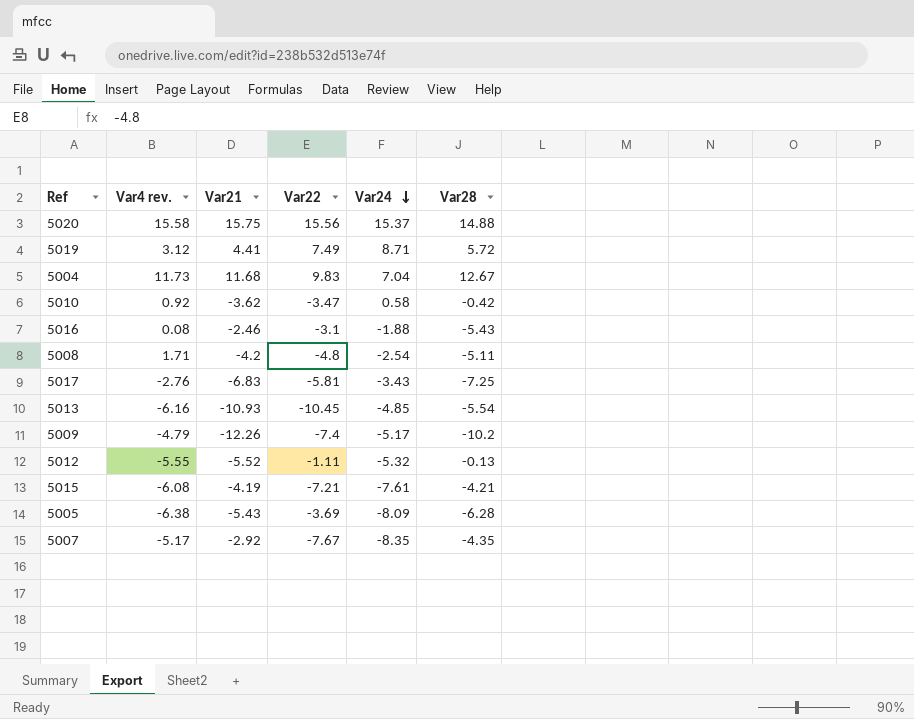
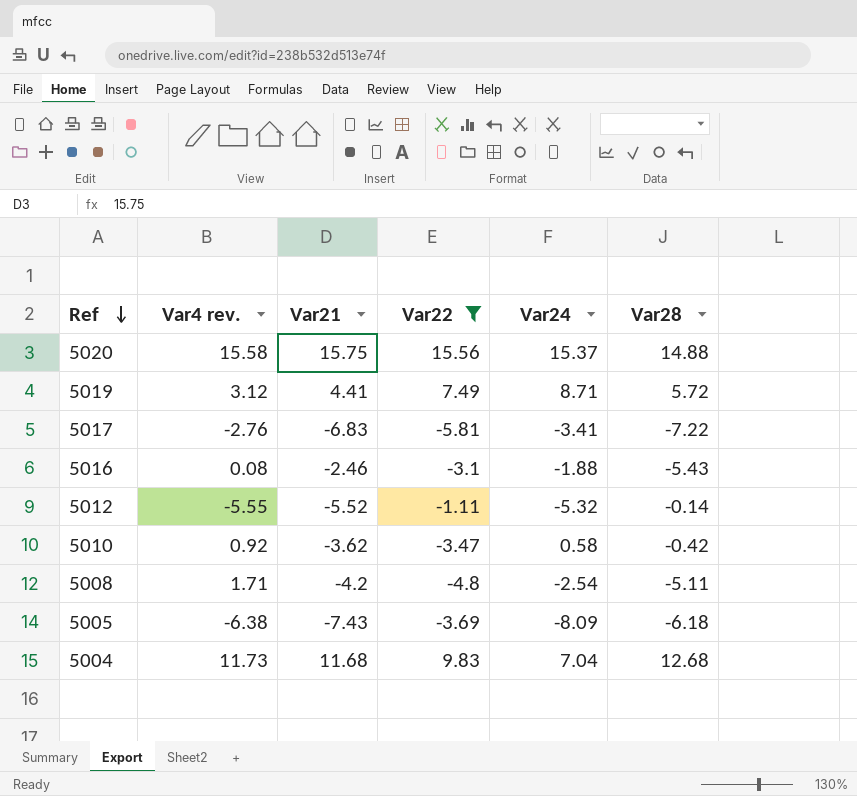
filter: none -> Var22 >= -5.81
row order: Var24 descending -> Ref descending
5017 | Var24: -3.43 -> -3.41
5017 | Var28: -7.25 -> -7.22
5012 | Var28: -0.13 -> -0.14
5005 | Var21: -5.43 -> -7.43
5005 | Var28: -6.28 -> -6.18
5004 | Var28: 12.67 -> 12.68

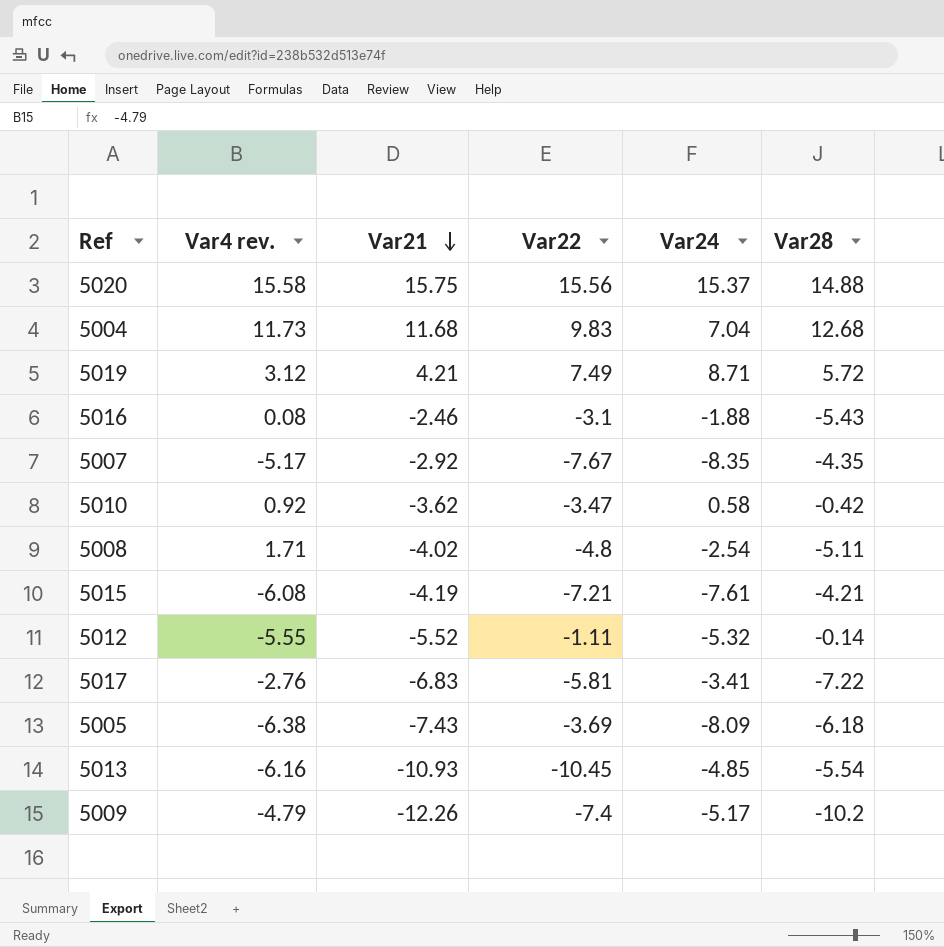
filter: Var22 >= -5.81 -> none
row order: Ref descending -> Var21 descending
5019 | Var21: 4.41 -> 4.21
5008 | Var21: -4.2 -> -4.02

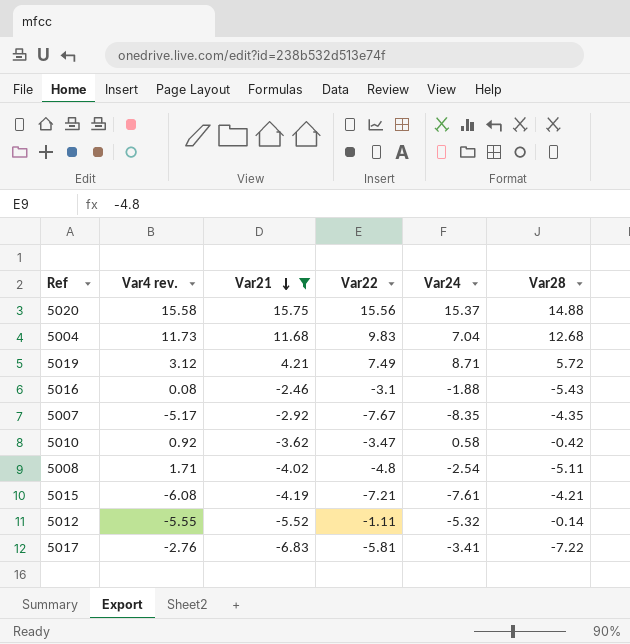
filter: none -> Var21 >= -6.83

